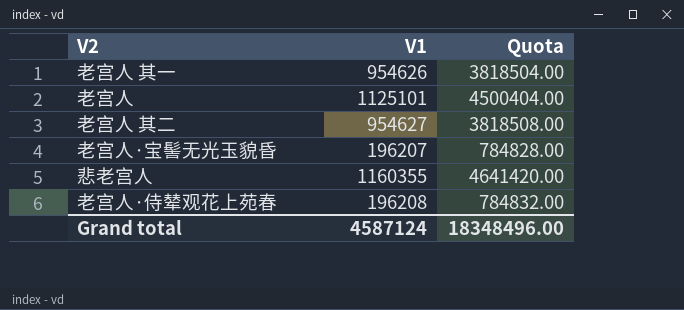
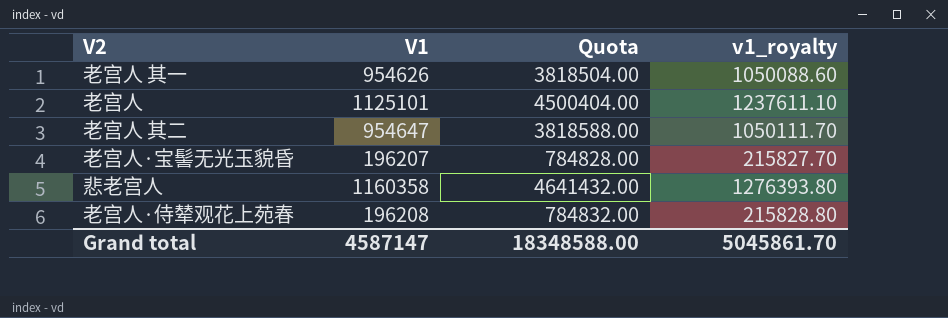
column v1_royalty | formula: none -> [V1] * 1.1
老宫人 其二 | V1: 954627 -> 954647
老宫人 其二 | Quota: 3818508.00 -> 3818588.00
悲老宫人 | V1: 1160355 -> 1160358
悲老宫人 | Quota: 4641420.00 -> 4641432.00
Grand total | V1: 4587124 -> 4587147
Grand total | Quota: 18348496.00 -> 18348588.00

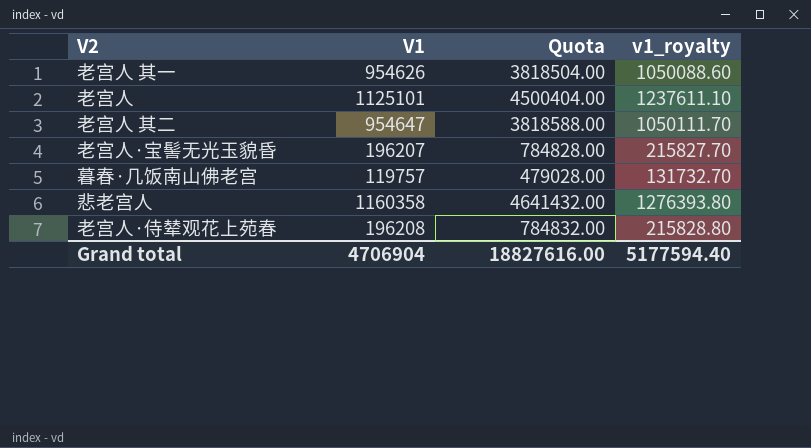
row 暮春·几饭南山佛老宫: none -> 119757 | 479028.00 | 131732.70
Grand total | V1: 4587147 -> 4706904
Grand total | Quota: 18348588.00 -> 18827616.00
Grand total | v1_royalty: 5045861.70 -> 5177594.40

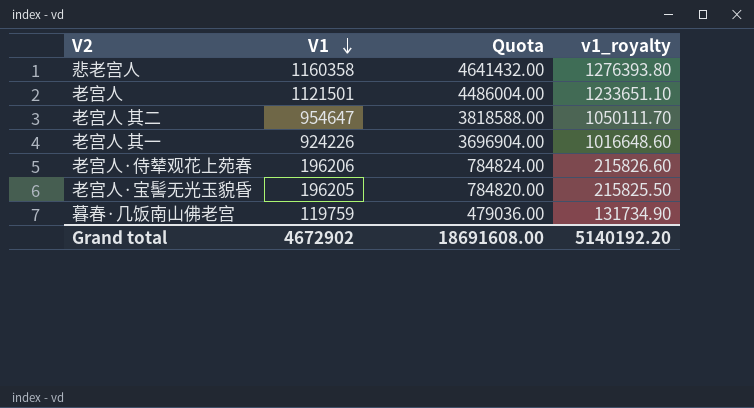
row order: none -> V1 descending
老宫人 | V1: 1125101 -> 1121501
老宫人 | Quota: 4500404.00 -> 4486004.00
老宫人 | v1_royalty: 1237611.10 -> 1233651.10
老宫人 其一 | V1: 954626 -> 924226
老宫人 其一 | Quota: 3818504.00 -> 3696904.00
老宫人 其一 | v1_royalty: 1050088.60 -> 1016648.60
老宫人·侍辇观花上苑春 | V1: 196208 -> 196206
老宫人·侍辇观花上苑春 | Quota: 784832.00 -> 784824.00
老宫人·侍辇观花上苑春 | v1_royalty: 215828.80 -> 215826.60
老宫人·宝髻无光玉貌昏 | V1: 196207 -> 196205
老宫人·宝髻无光玉貌昏 | Quota: 784828.00 -> 784820.00
老宫人·宝髻无光玉貌昏 | v1_royalty: 215827.70 -> 215825.50
暮春·几饭南山佛老宫 | V1: 119757 -> 119759
暮春·几饭南山佛老宫 | Quota: 479028.00 -> 479036.00
暮春·几饭南山佛老宫 | v1_royalty: 131732.70 -> 131734.90
Grand total | V1: 4706904 -> 4672902
Grand total | Quota: 18827616.00 -> 18691608.00
Grand total | v1_royalty: 5177594.40 -> 5140192.20

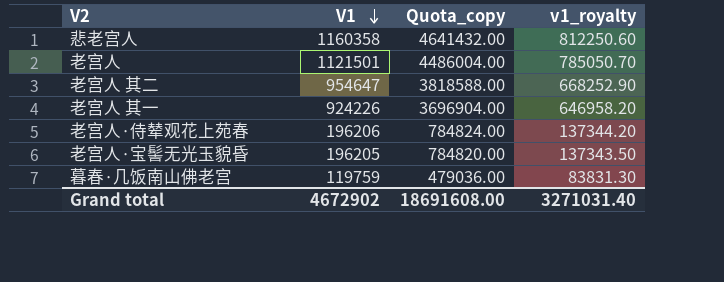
column name: Quota -> Quota_copy
column v1_royalty | formula: [V1] * 1.1 -> [V1] * 0.7
Grand total | v1_royalty: 5140192.20 -> 3271031.40

